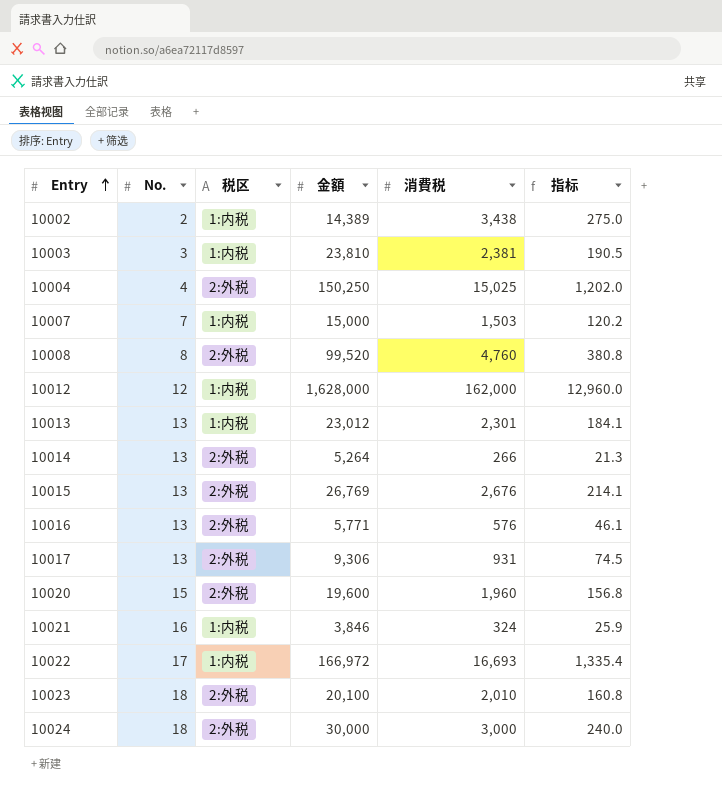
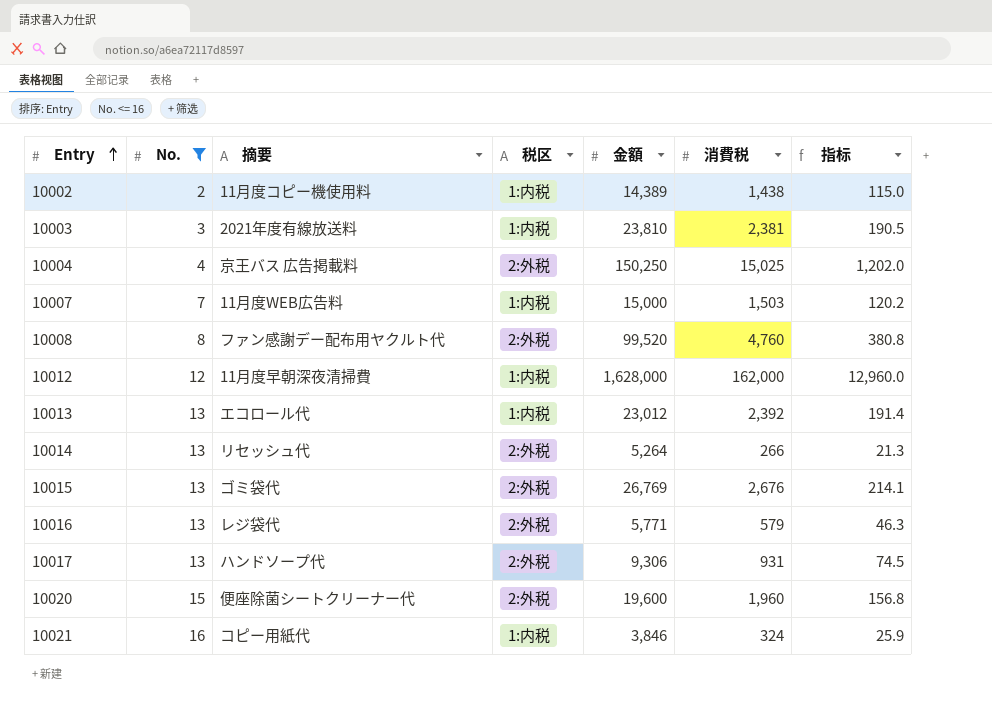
filter: none -> No. <= 16
column 摘要 | position: none -> 3
10002 | 消費税: 3,438 -> 1,438
10002 | 指标: 275.0 -> 115.0
10013 | 消費税: 2,301 -> 2,392
10013 | 指标: 184.1 -> 191.4
10016 | 消費税: 576 -> 579
10016 | 指标: 46.1 -> 46.3

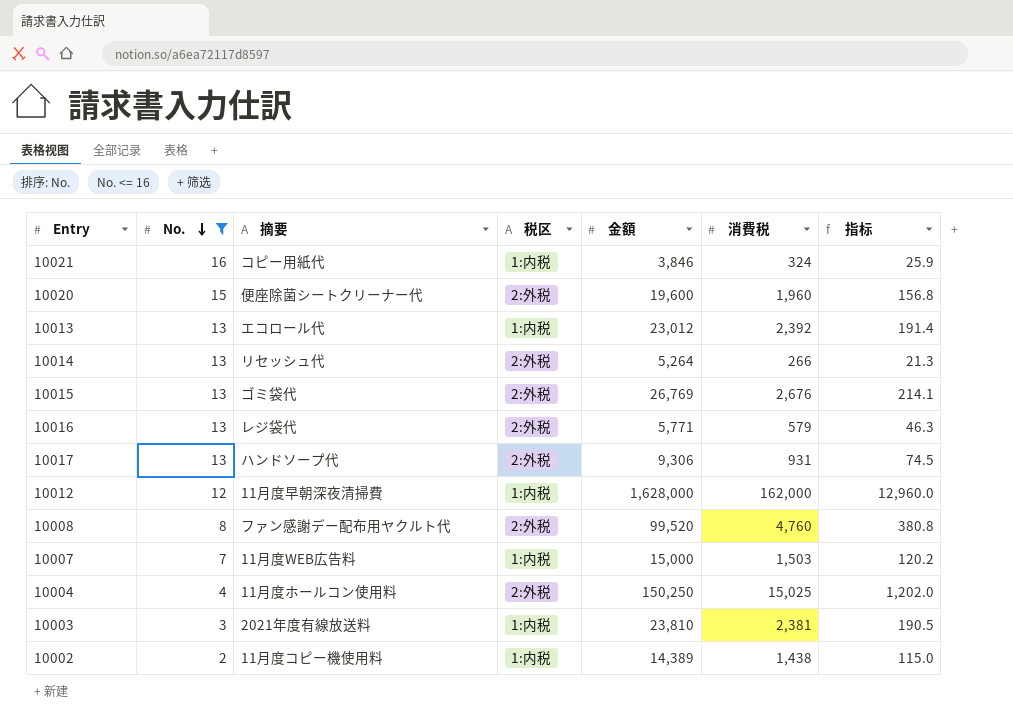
row order: Entry ascending -> No. descending
10004 | 摘要: 京王バス 広告掲載料 -> 11月度ホールコン使用料

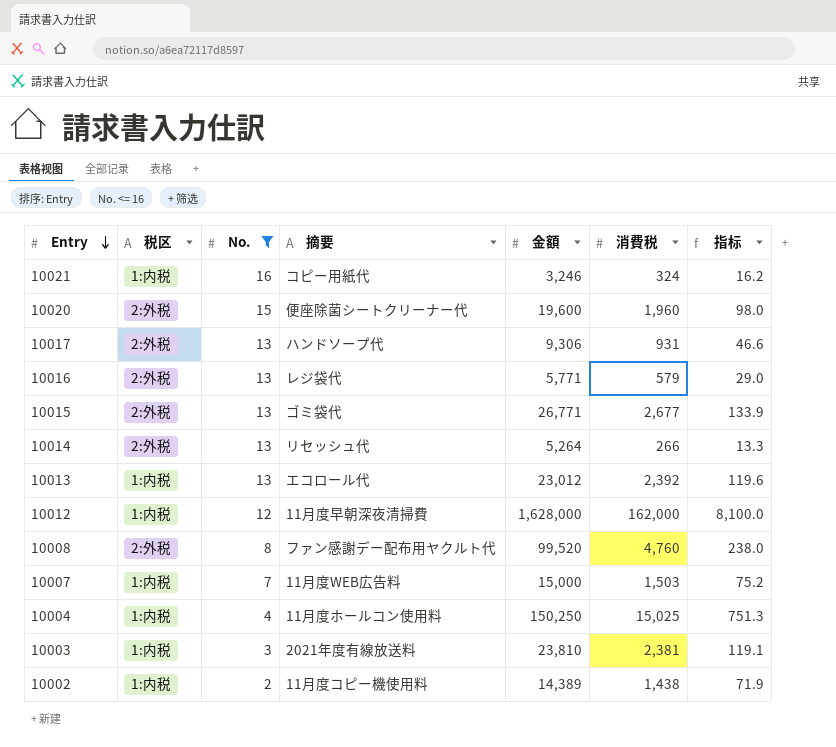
row order: No. descending -> Entry descending
column 税区 | position: 4 -> 2
column 指标 | formula: [消費税] * 0.08 -> [消費税] * 0.05
10021 | 金額: 3,846 -> 3,246
10015 | 金額: 26,769 -> 26,771
10015 | 消費税: 2,676 -> 2,677
10004 | 税区: 2:外税 -> 1:内税

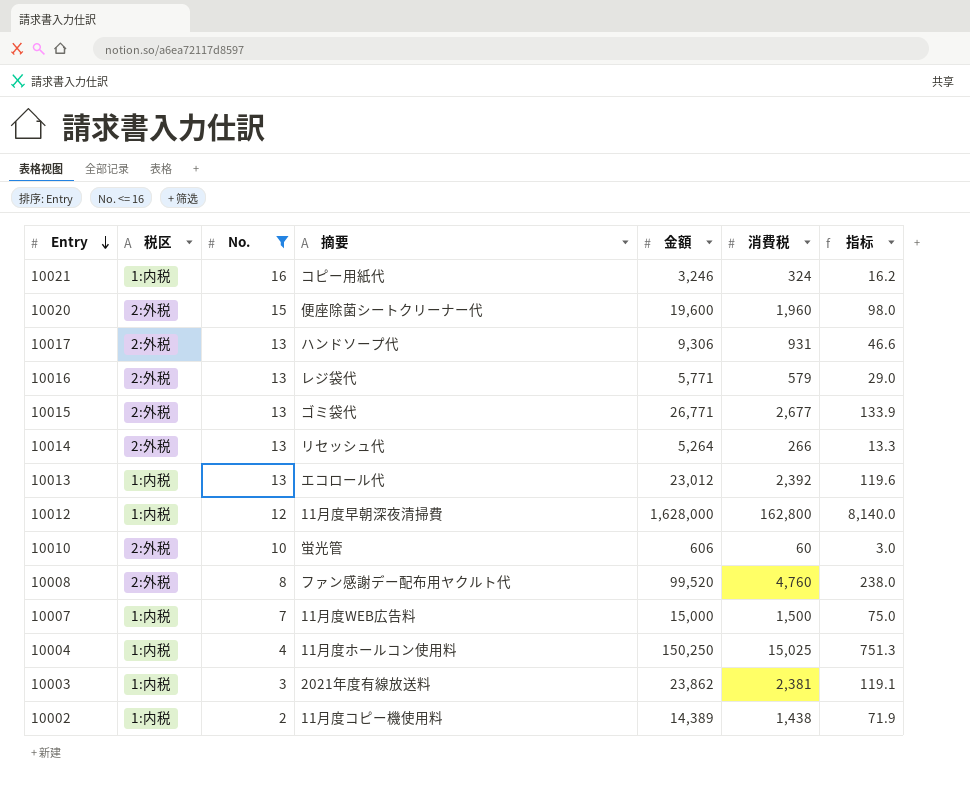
10012 | 消費税: 162,000 -> 162,800
10012 | 指标: 8,100.0 -> 8,140.0
row 10010: none -> 2:外税 | 10 | 蛍光管 | 606 | 60 | 3.0
10007 | 消費税: 1,503 -> 1,500
10007 | 指标: 75.2 -> 75.0
10003 | 金額: 23,810 -> 23,862

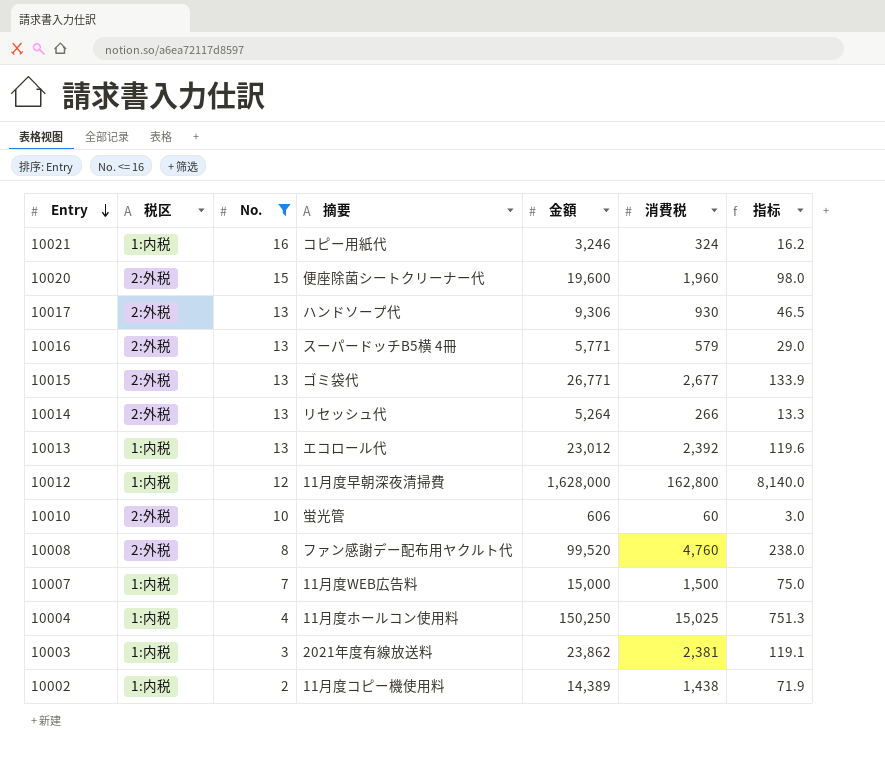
10017 | 消費税: 931 -> 930
10017 | 指标: 46.6 -> 46.5
10016 | 摘要: レジ袋代 -> スーパードッチB5横 4冊

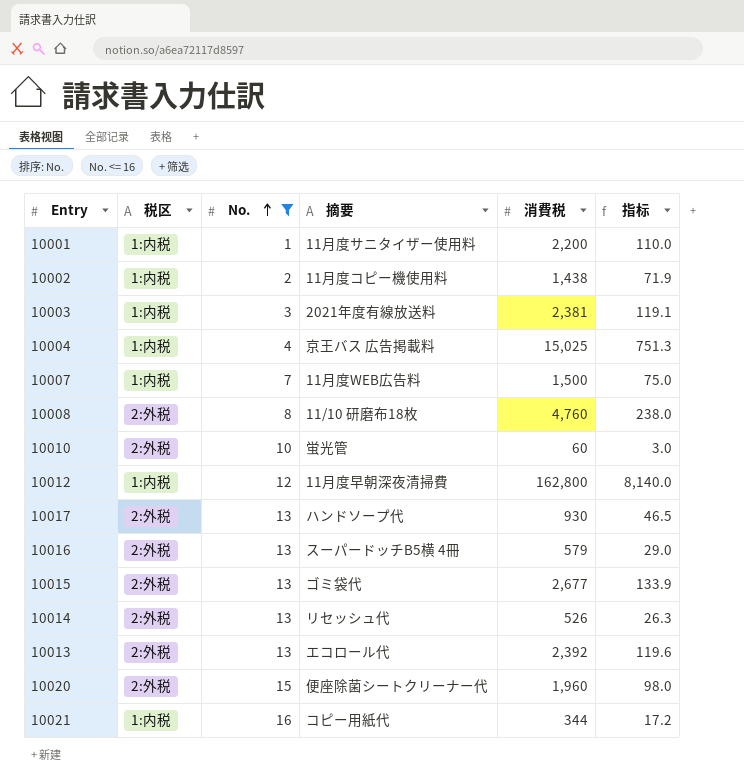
row order: Entry descending -> No. ascending
column 金額 | position: 5 -> none
row 10001: none -> 1:内税 | 1 | 11月度サニタイザー使用料 | 2,200 | 110.0
10004 | 摘要: 11月度ホールコン使用料 -> 京王バス 広告掲載料
10008 | 摘要: ファン感謝デー配布用ヤクルト代 -> 11/10 研磨布18枚
10014 | 消費税: 266 -> 526
10014 | 指标: 13.3 -> 26.3
10013 | 税区: 1:内税 -> 2:外税
10021 | 消費税: 324 -> 344
10021 | 指标: 16.2 -> 17.2

